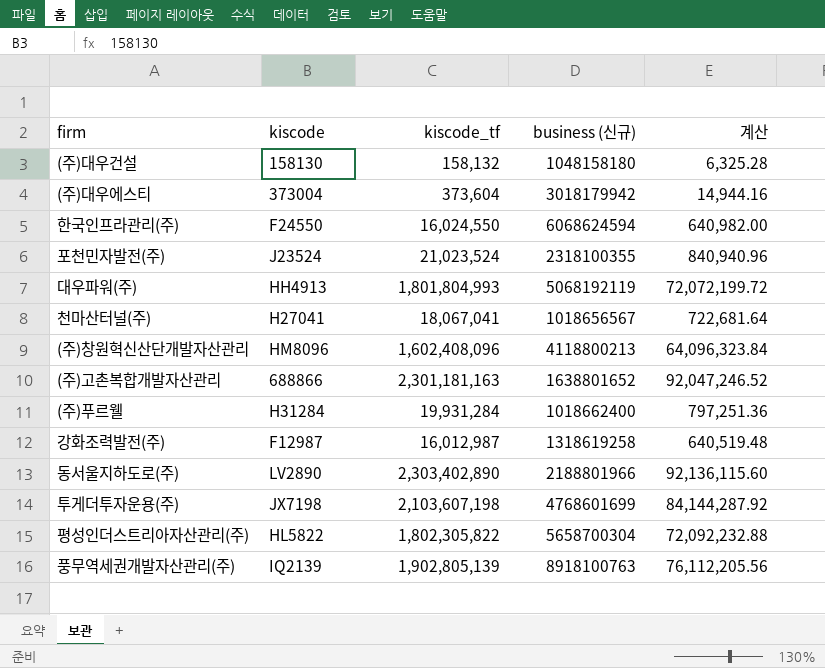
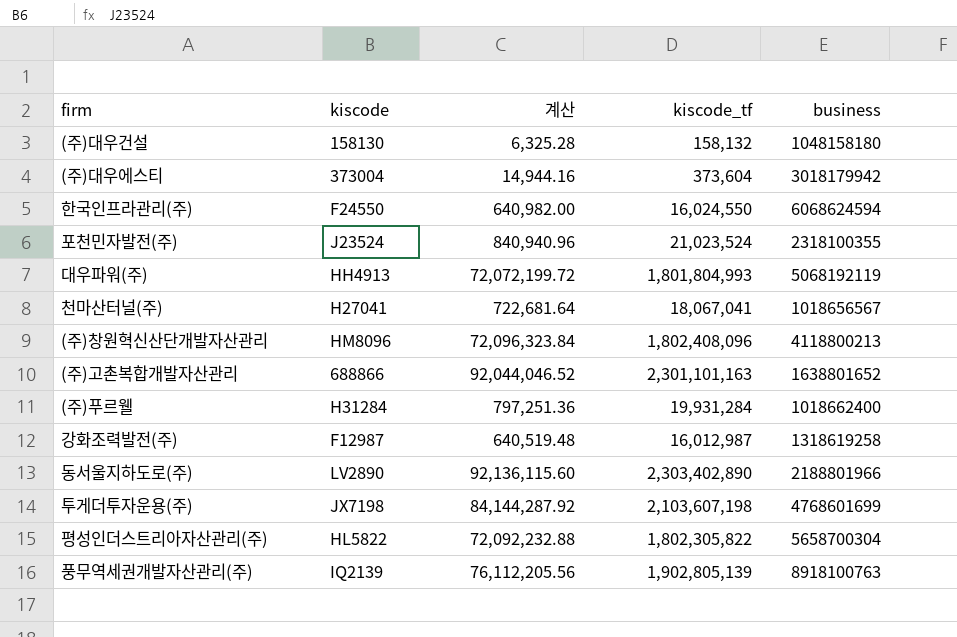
column 계산 | position: 5 -> 3
column name: business (신규) -> business
(주)창원혁신산단개발자산관리 | 계산: 64,096,323.84 -> 72,096,323.84
(주)창원혁신산단개발자산관리 | kiscode_tf: 1,602,408,096 -> 1,802,408,096
(주)고촌복합개발자산관리 | 계산: 92,047,246.52 -> 92,044,046.52
(주)고촌복합개발자산관리 | kiscode_tf: 2,301,181,163 -> 2,301,101,163

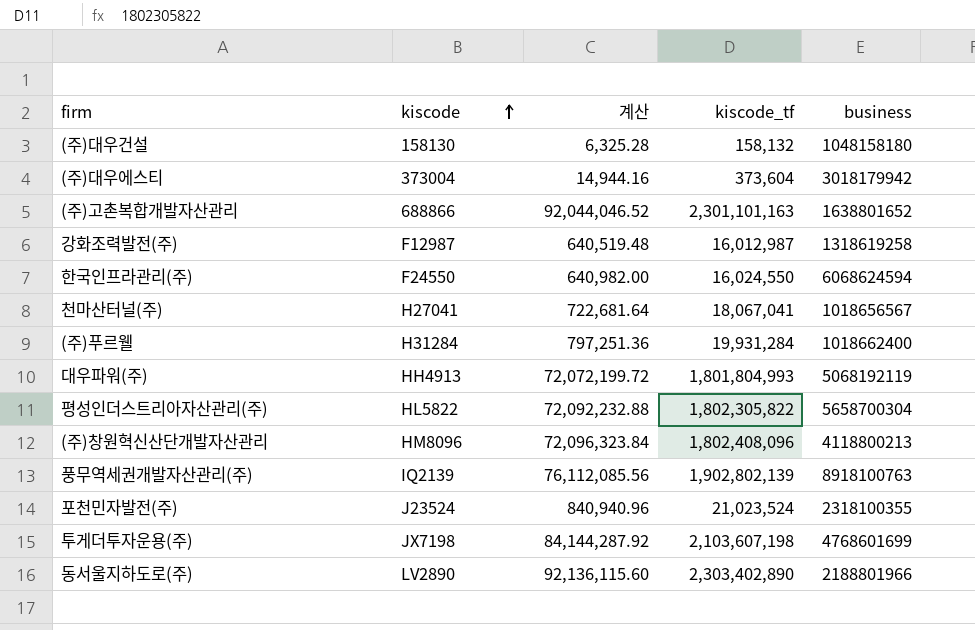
row order: none -> kiscode ascending
풍무역세권개발자산관리(주) | 계산: 76,112,205.56 -> 76,112,085.56
풍무역세권개발자산관리(주) | kiscode_tf: 1,902,805,139 -> 1,902,802,139

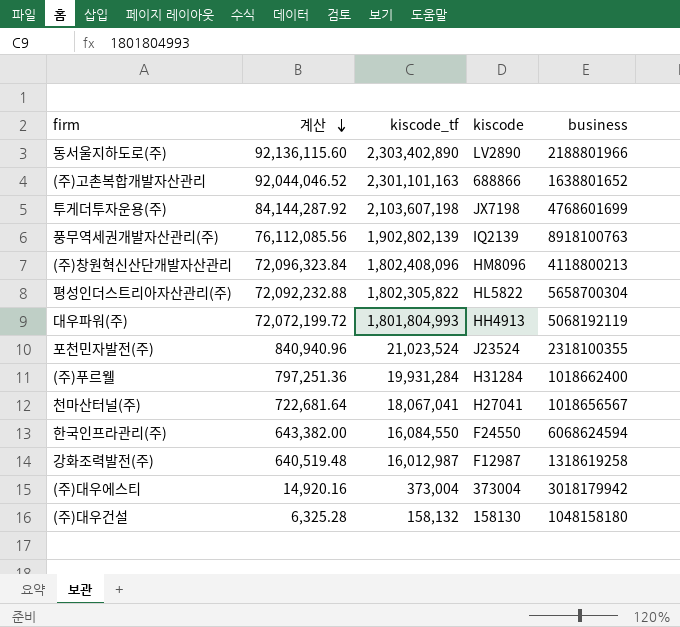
row order: kiscode ascending -> 계산 descending
column kiscode | position: 2 -> 4
한국인프라관리(주) | 계산: 640,982.00 -> 643,382.00
한국인프라관리(주) | kiscode_tf: 16,024,550 -> 16,084,550
(주)대우에스티 | 계산: 14,944.16 -> 14,920.16
(주)대우에스티 | kiscode_tf: 373,604 -> 373,004

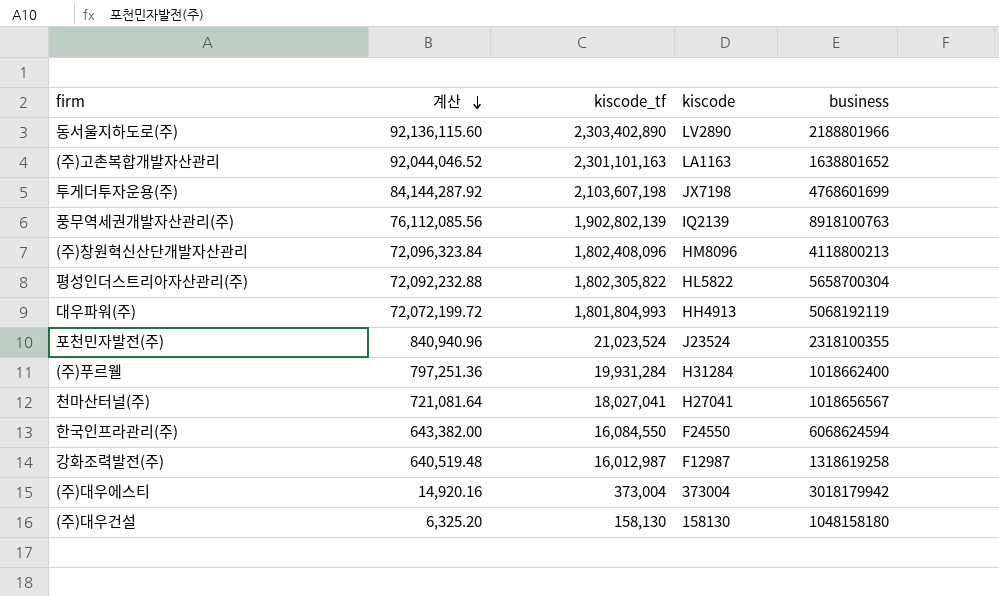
(주)고촌복합개발자산관리 | kiscode: 688866 -> LA1163
천마산터널(주) | 계산: 722,681.64 -> 721,081.64
천마산터널(주) | kiscode_tf: 18,067,041 -> 18,027,041
(주)대우건설 | 계산: 6,325.28 -> 6,325.20
(주)대우건설 | kiscode_tf: 158,132 -> 158,130

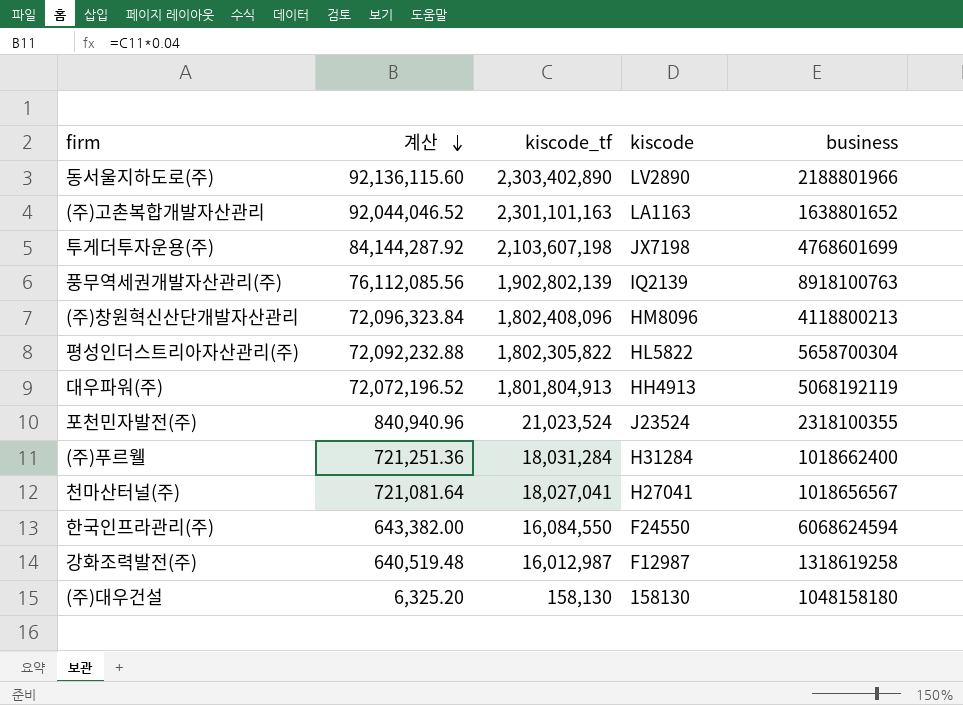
row (주)대우에스티: 14,920.16 | 373,004 | 373004 | 3018179942 -> none
대우파워(주) | 계산: 72,072,199.72 -> 72,072,196.52
대우파워(주) | kiscode_tf: 1,801,804,993 -> 1,801,804,913
(주)푸르웰 | 계산: 797,251.36 -> 721,251.36
(주)푸르웰 | kiscode_tf: 19,931,284 -> 18,031,284

